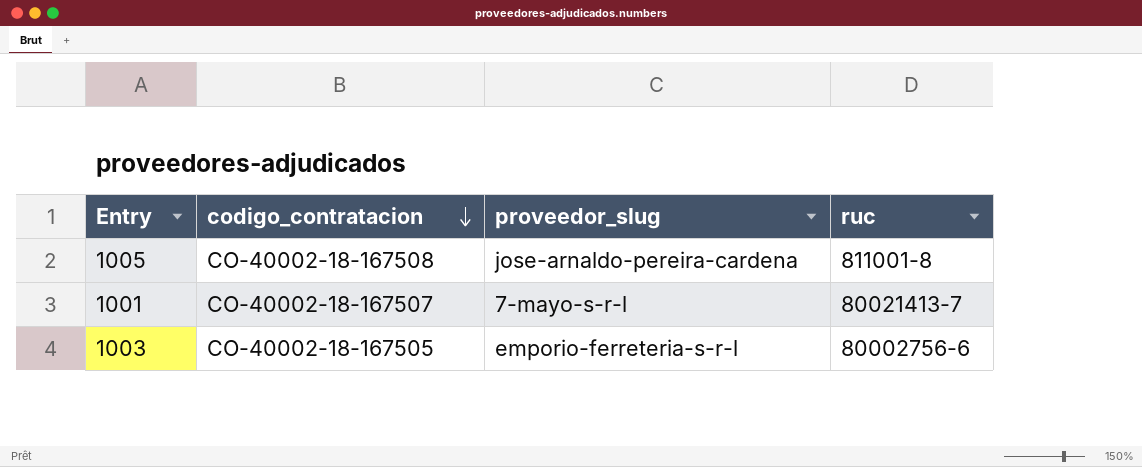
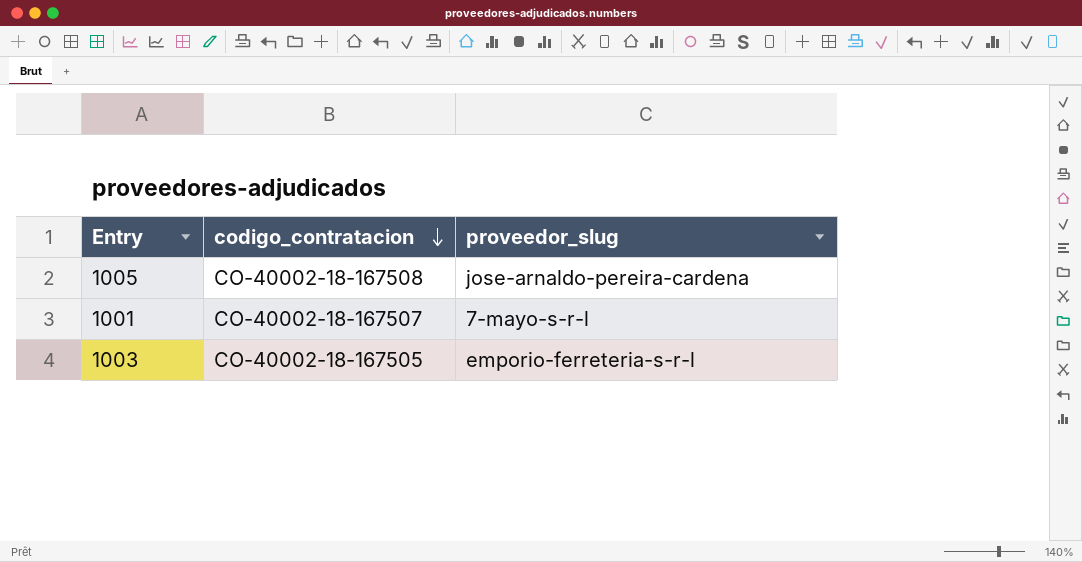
column ruc | position: 4 -> none

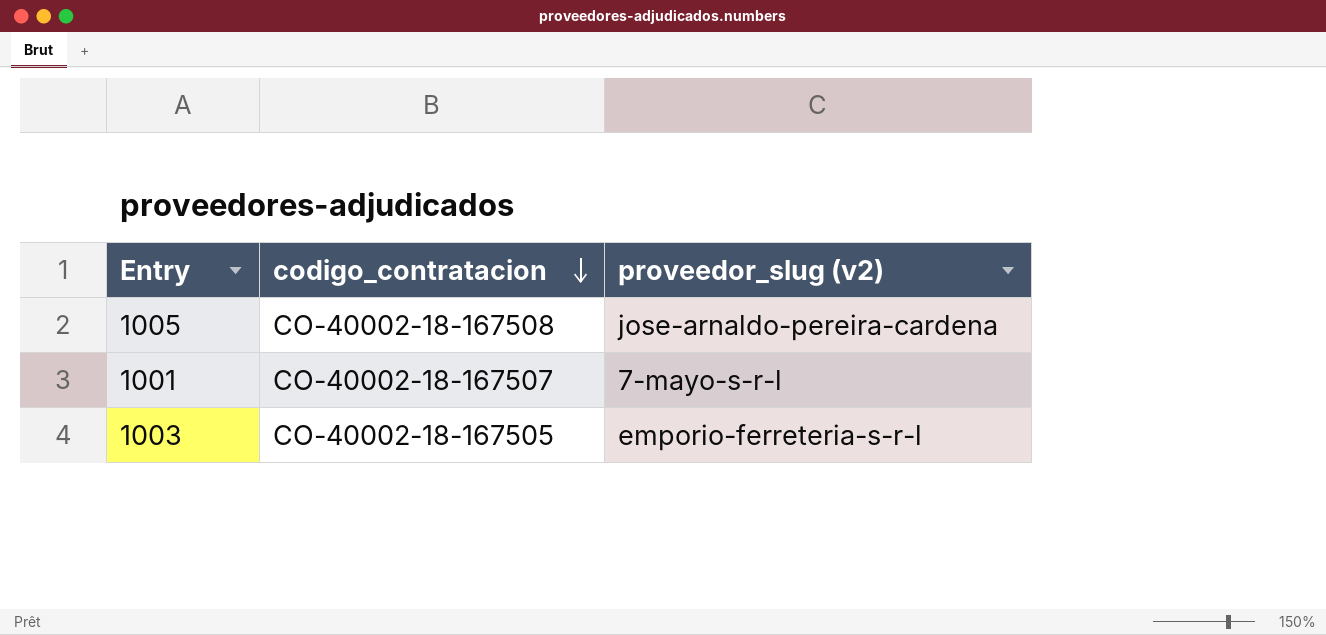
column name: proveedor_slug -> proveedor_slug (v2)

